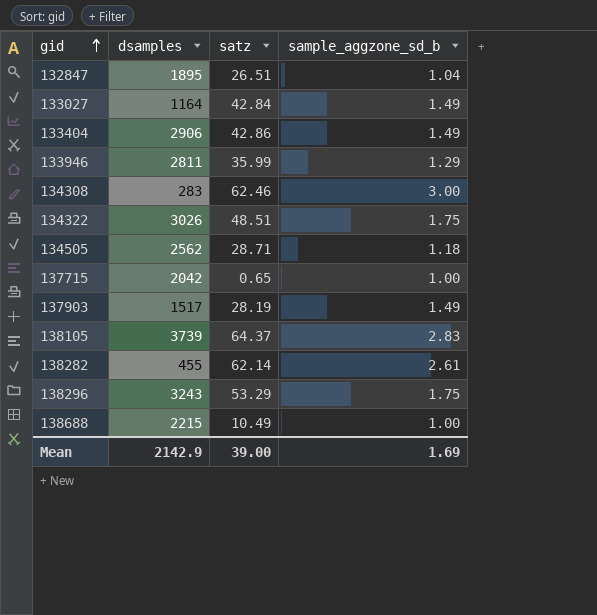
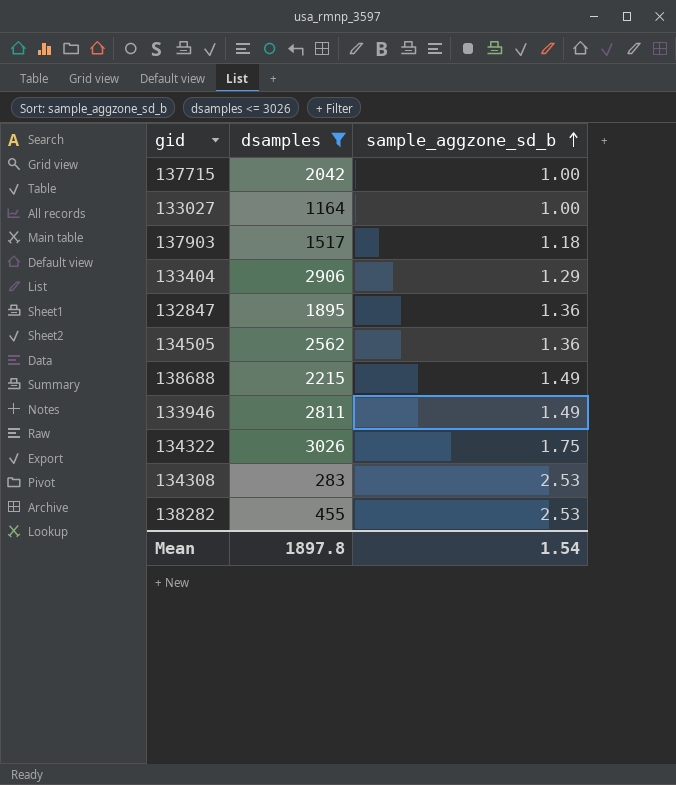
filter: none -> dsamples <= 3026
row order: gid ascending -> sample_aggzone_sd_b ascending
column satz | position: 3 -> none
133027 | sample_aggzone_sd_b: 1.49 -> 1.00
137903 | sample_aggzone_sd_b: 1.49 -> 1.18
133404 | sample_aggzone_sd_b: 1.49 -> 1.29
132847 | sample_aggzone_sd_b: 1.04 -> 1.36
134505 | sample_aggzone_sd_b: 1.18 -> 1.36
138688 | sample_aggzone_sd_b: 1.00 -> 1.49
133946 | sample_aggzone_sd_b: 1.29 -> 1.49
134308 | sample_aggzone_sd_b: 3.00 -> 2.53
138282 | sample_aggzone_sd_b: 2.61 -> 2.53
Mean | dsamples: 2142.9 -> 1897.8
Mean | sample_aggzone_sd_b: 1.69 -> 1.54

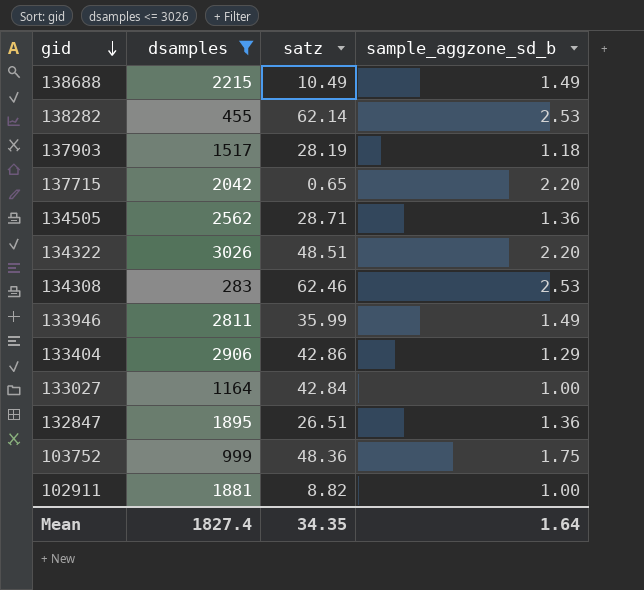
row order: sample_aggzone_sd_b ascending -> gid descending
column satz | position: none -> 3
137715 | sample_aggzone_sd_b: 1.00 -> 2.20
134322 | sample_aggzone_sd_b: 1.75 -> 2.20
row 103752: none -> 999 | 48.36 | 1.75
row 102911: none -> 1881 | 8.82 | 1.00
Mean | dsamples: 1897.8 -> 1827.4
Mean | sample_aggzone_sd_b: 1.54 -> 1.64

